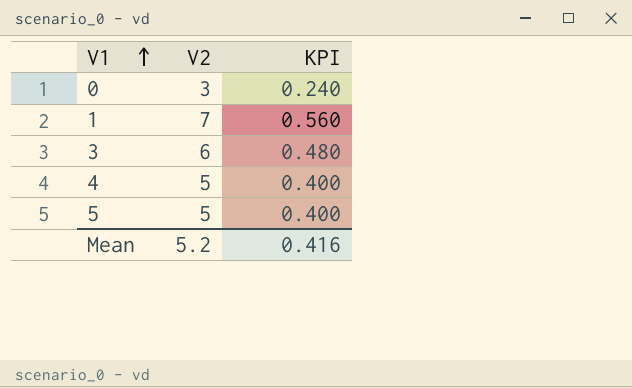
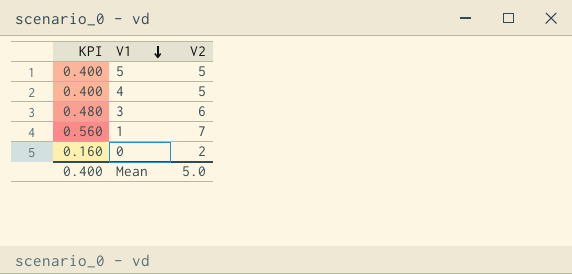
row order: V1 ascending -> V1 descending
column KPI | position: 3 -> 1
0 | KPI: 0.240 -> 0.160
0 | V2: 3 -> 2
Mean | KPI: 0.416 -> 0.400
Mean | V2: 5.2 -> 5.0

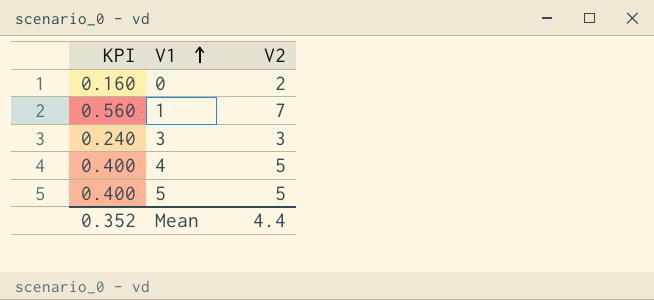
row order: V1 descending -> V1 ascending
3 | KPI: 0.480 -> 0.240
3 | V2: 6 -> 3
Mean | KPI: 0.400 -> 0.352
Mean | V2: 5.0 -> 4.4

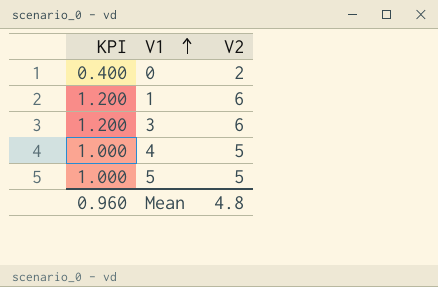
column KPI | formula: [V2] * 0.08 -> [V2] * 0.2
1 | V2: 7 -> 6
3 | V2: 3 -> 6
Mean | KPI: 0.352 -> 0.960
Mean | V2: 4.4 -> 4.8

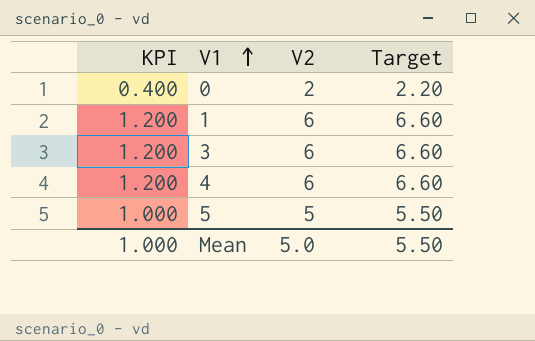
column Target | formula: none -> [V2] * 1.1
4 | KPI: 1.000 -> 1.200
4 | V2: 5 -> 6
Mean | KPI: 0.960 -> 1.000
Mean | V2: 4.8 -> 5.0

